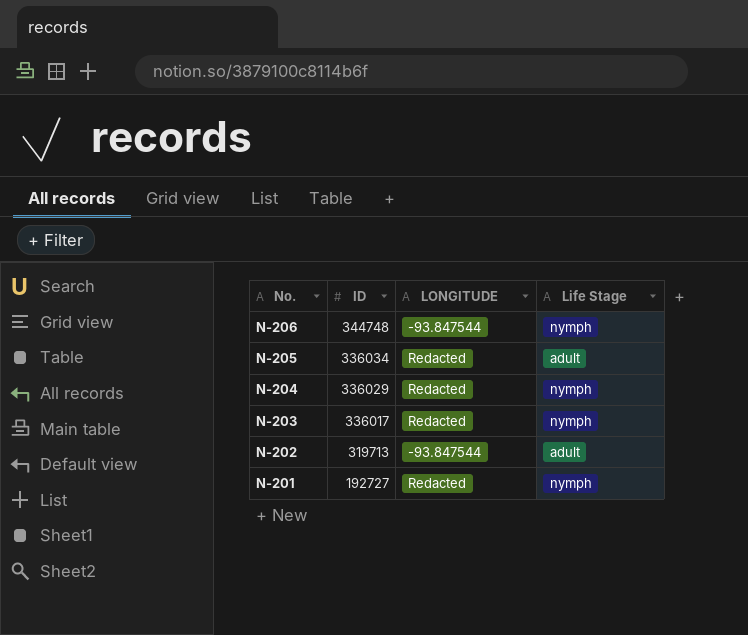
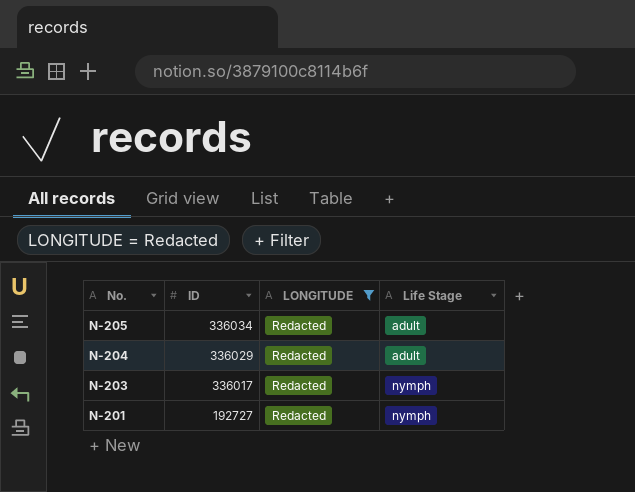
filter: none -> LONGITUDE = Redacted
N-204 | Life Stage: nymph -> adult

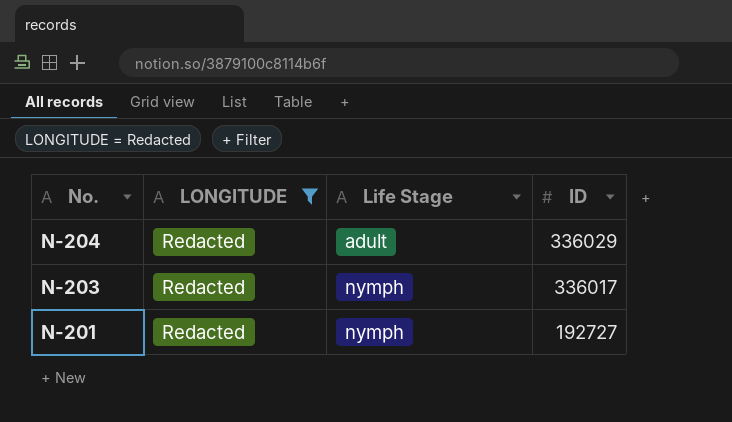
column ID | position: 2 -> 4
row N-205: 336034 | Redacted | adult -> none

